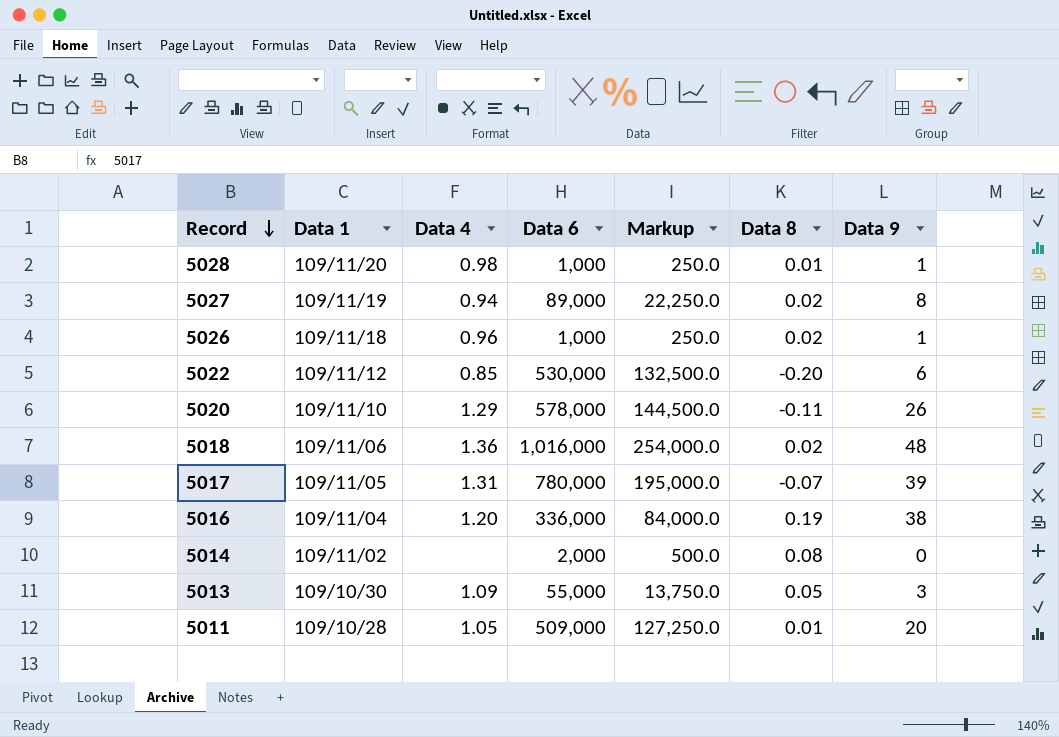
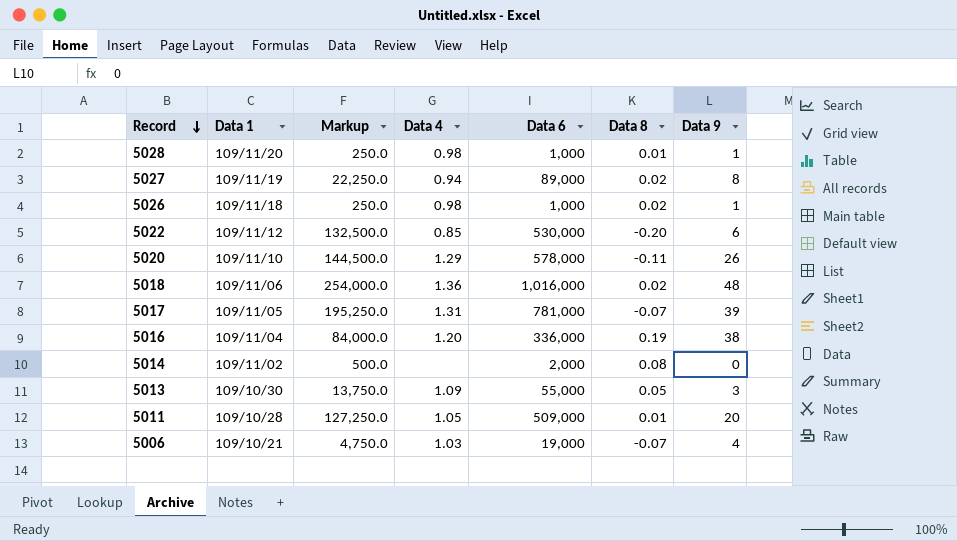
column Markup | position: 5 -> 3
5026 | Data 4: 0.96 -> 0.98
5017 | Markup: 195,000.0 -> 195,250.0
5017 | Data 6: 780,000 -> 781,000
row 5006: none -> 109/10/21 | 4,750.0 | 1.03 | 19,000 | -0.07 | 4

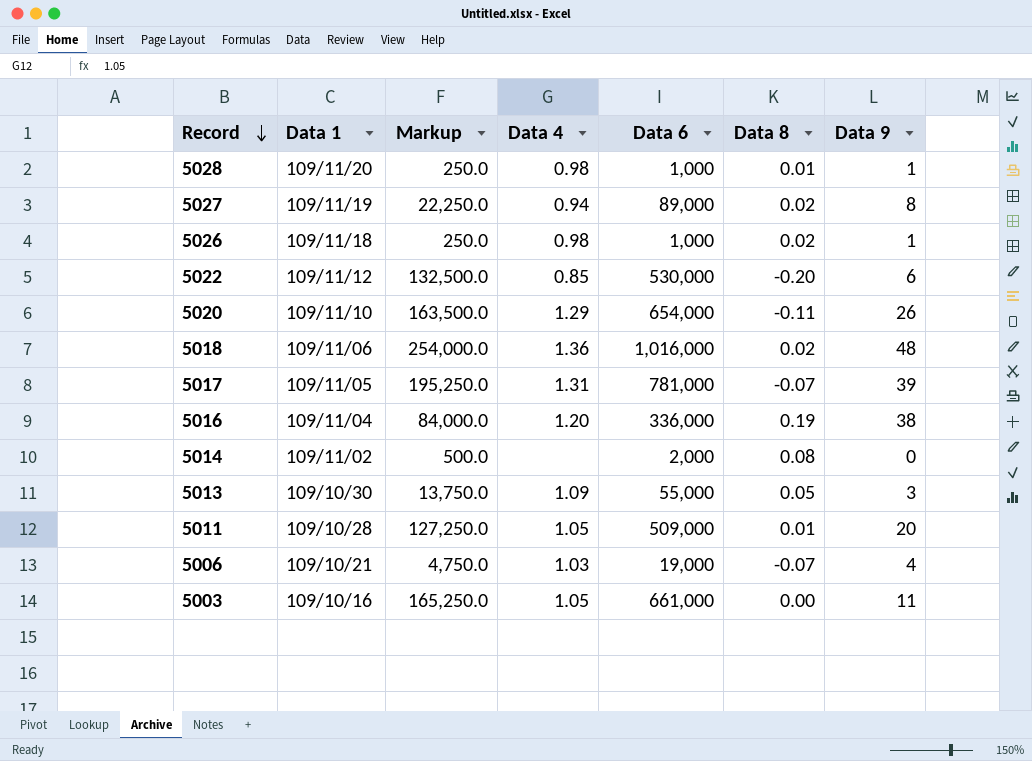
5020 | Markup: 144,500.0 -> 163,500.0
5020 | Data 6: 578,000 -> 654,000
row 5003: none -> 109/10/16 | 165,250.0 | 1.05 | 661,000 | 0.00 | 11

